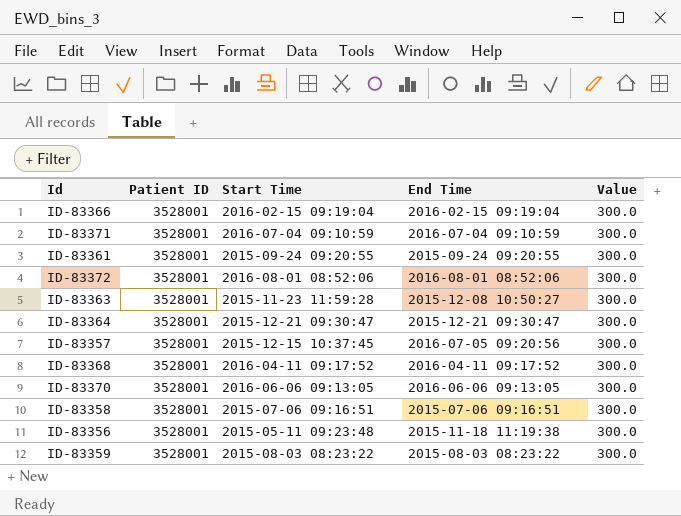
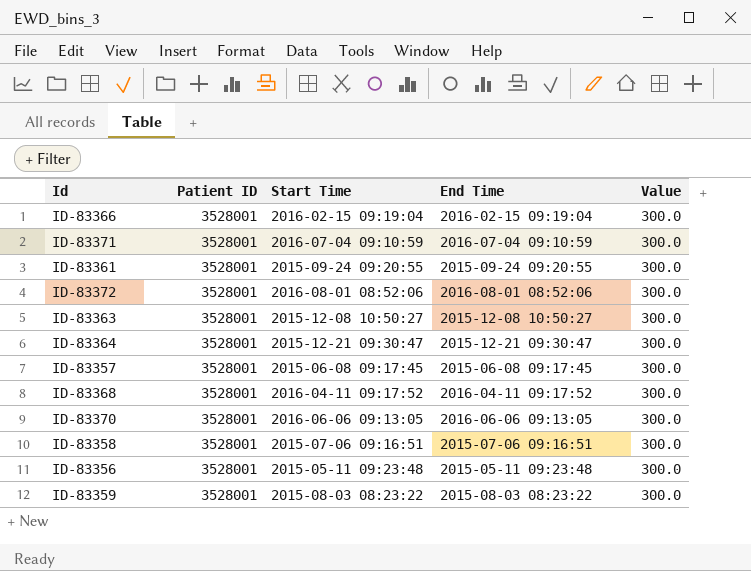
ID-83363 | Start Time: 2015-11-23 11:59:28 -> 2015-12-08 10:50:27
ID-83357 | Start Time: 2015-12-15 10:37:45 -> 2015-06-08 09:17:45
ID-83357 | End Time: 2016-07-05 09:20:56 -> 2015-06-08 09:17:45
ID-83356 | End Time: 2015-11-18 11:19:38 -> 2015-05-11 09:23:48

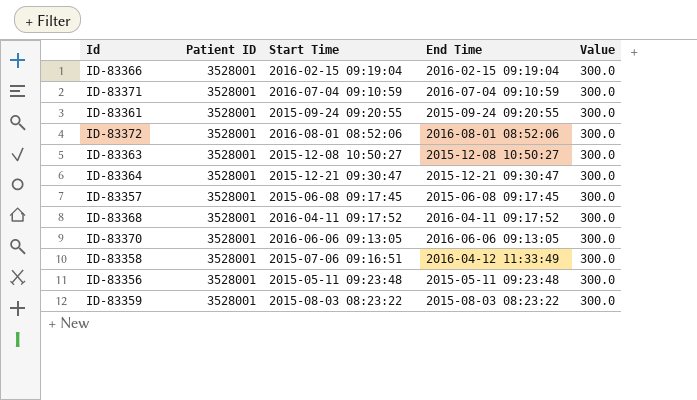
ID-83358 | End Time: 2015-07-06 09:16:51 -> 2016-04-12 11:33:49

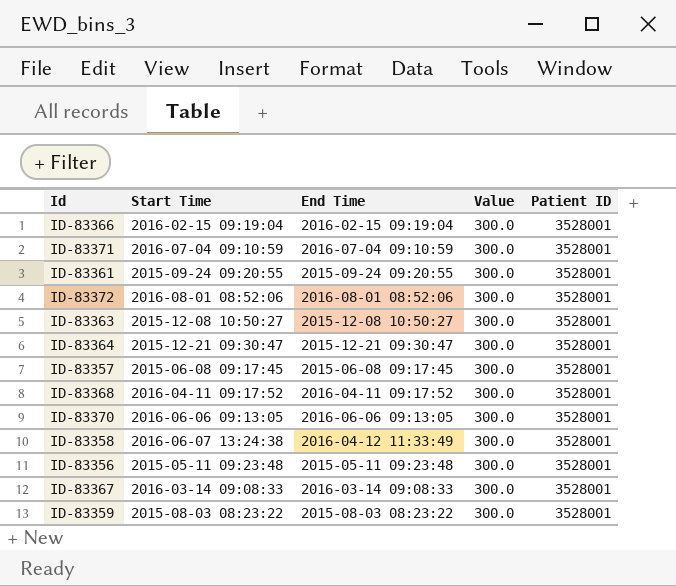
column Patient ID | position: 2 -> 5
ID-83358 | Start Time: 2015-07-06 09:16:51 -> 2016-06-07 13:24:38
row ID-83367: none -> 2016-03-14 09:08:33 | 2016-03-14 09:08:33 | 300.0 | 3528001

